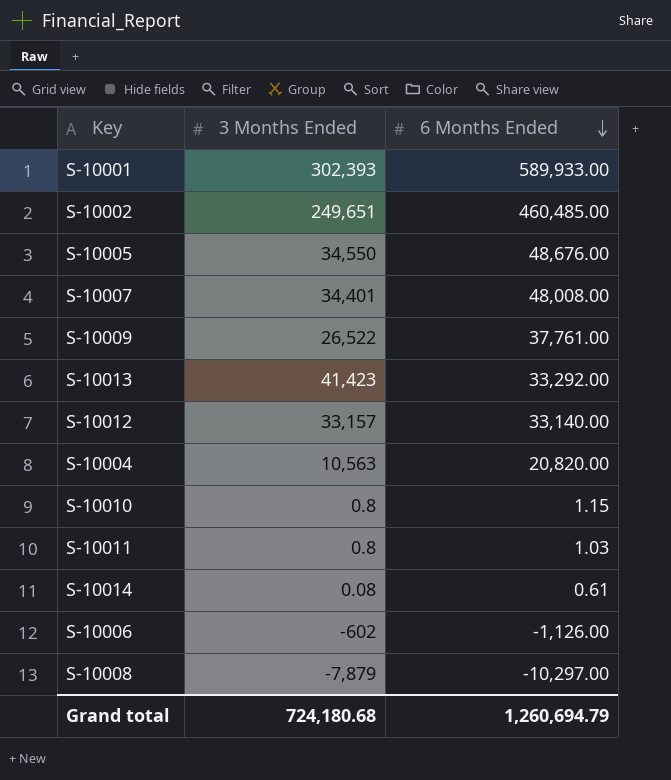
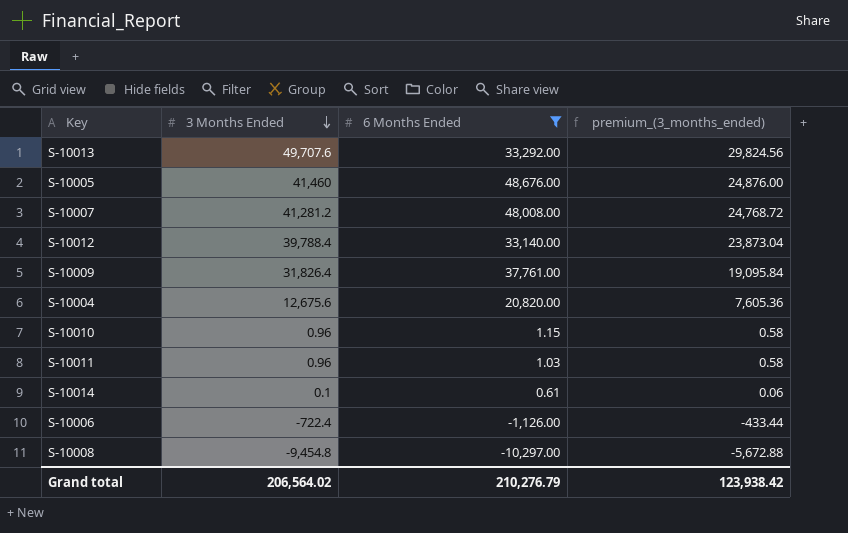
filter: none -> 6 Months Ended <= 48,676.00
row order: 6 Months Ended descending -> 3 Months Ended descending
column premium_(3_months_ended) | formula: none -> [3 Months Ended] * 0.6
S-10013 | 3 Months Ended: 41,423 -> 49,707.6
S-10005 | 3 Months Ended: 34,550 -> 41,460
S-10007 | 3 Months Ended: 34,401 -> 41,281.2
S-10012 | 3 Months Ended: 33,157 -> 39,788.4
S-10009 | 3 Months Ended: 26,522 -> 31,826.4
S-10004 | 3 Months Ended: 10,563 -> 12,675.6
S-10010 | 3 Months Ended: 0.8 -> 0.96
S-10011 | 3 Months Ended: 0.8 -> 0.96
S-10014 | 3 Months Ended: 0.08 -> 0.1
S-10006 | 3 Months Ended: -602 -> -722.4
S-10008 | 3 Months Ended: -7,879 -> -9,454.8
Grand total | 3 Months Ended: 724,180.68 -> 206,564.02
Grand total | 6 Months Ended: 1,260,694.79 -> 210,276.79

